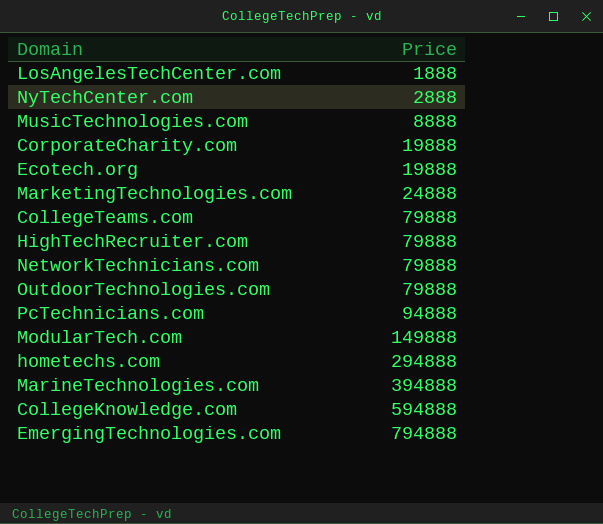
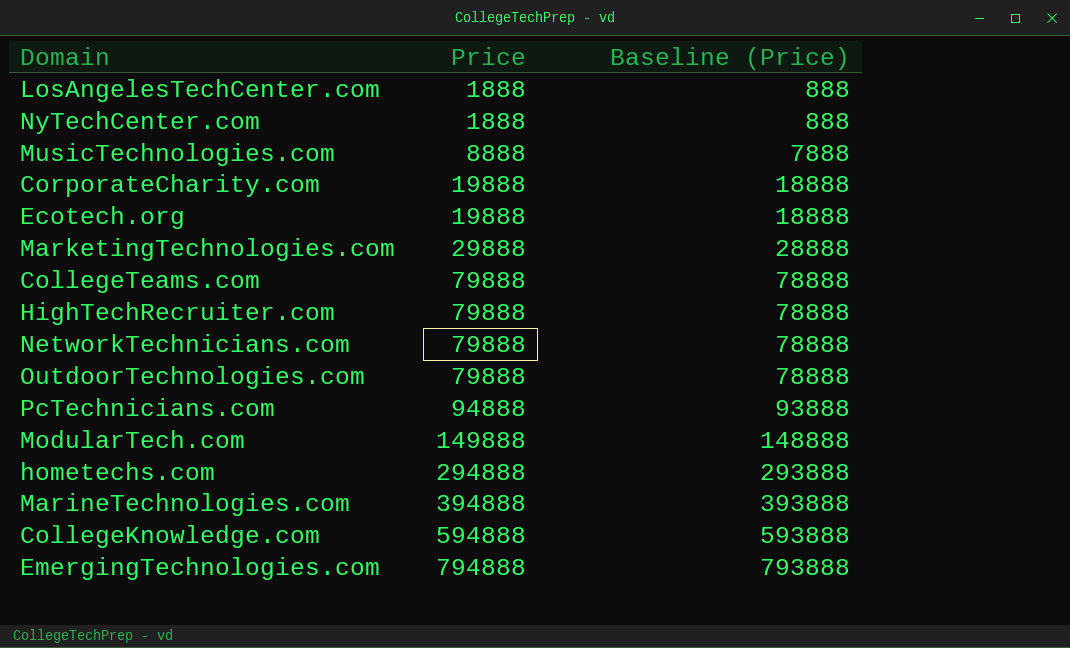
column Baseline (Price) | formula: none -> [Price] - 1000
NyTechCenter.com | Price: 2888 -> 1888
MarketingTechnologies.com | Price: 24888 -> 29888

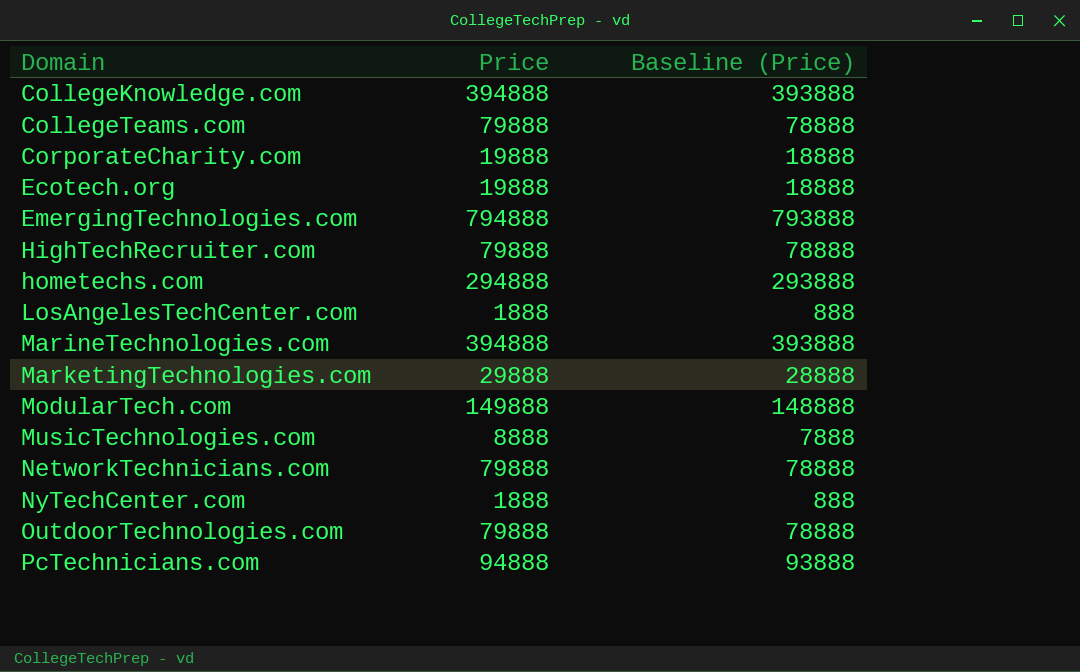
row order: Price ascending -> Domain ascending
CollegeKnowledge.com | Price: 594888 -> 394888
CollegeKnowledge.com | Baseline (Price): 593888 -> 393888

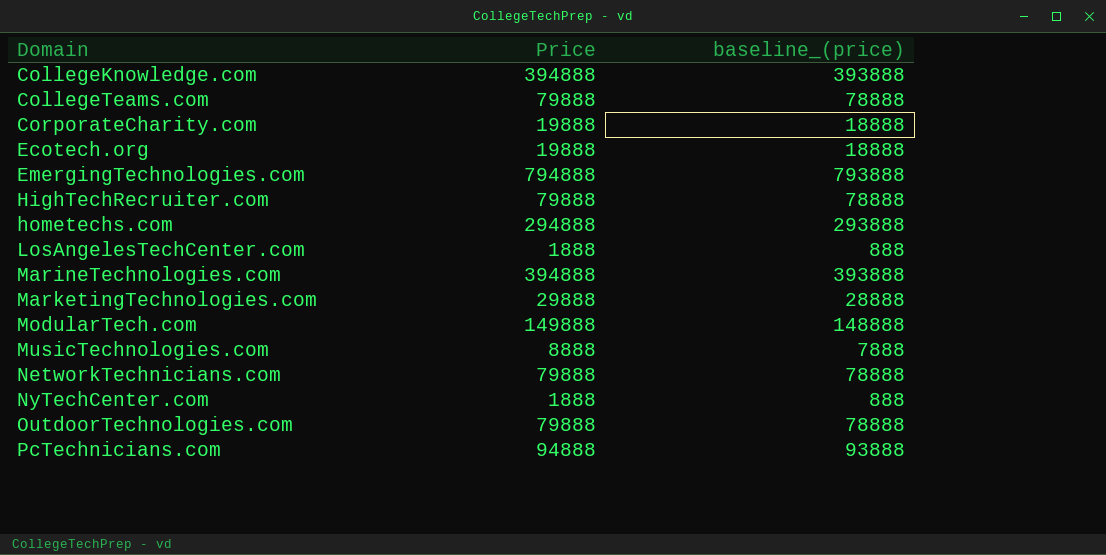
column name: Baseline (Price) -> baseline_(price)

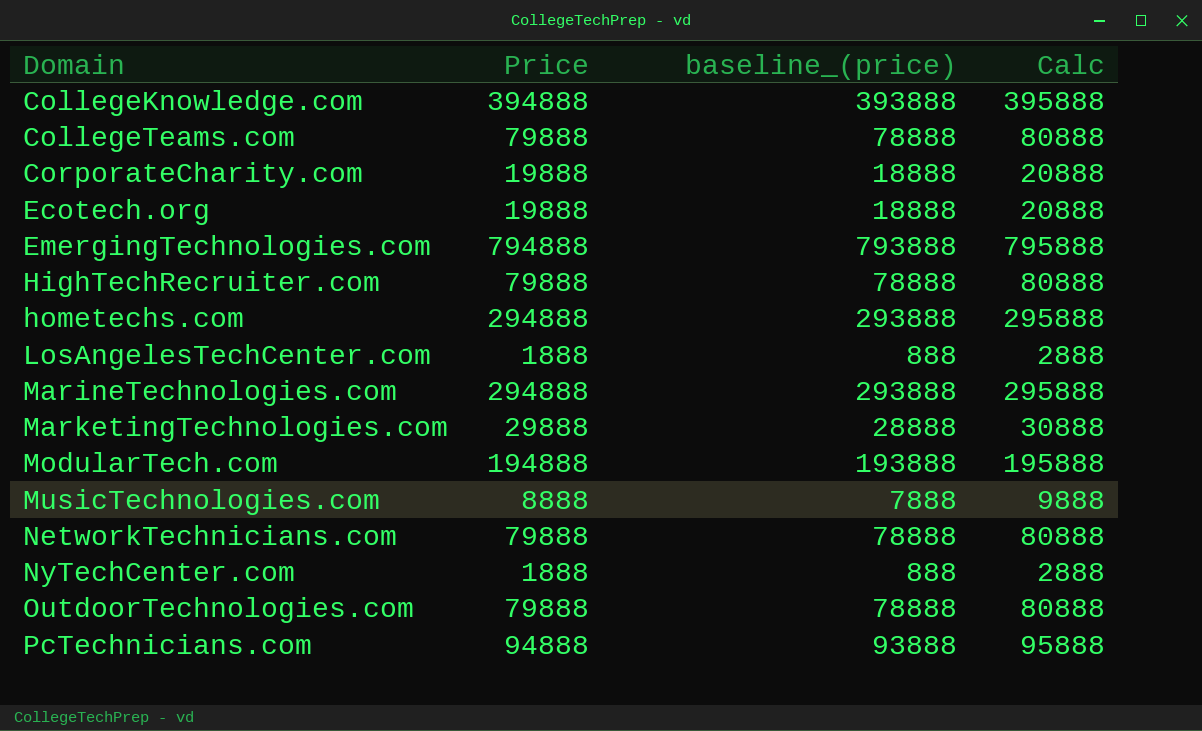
column Calc | formula: none -> [Price] + 1000
MarineTechnologies.com | Price: 394888 -> 294888
MarineTechnologies.com | baseline_(price): 393888 -> 293888
ModularTech.com | Price: 149888 -> 194888
ModularTech.com | baseline_(price): 148888 -> 193888

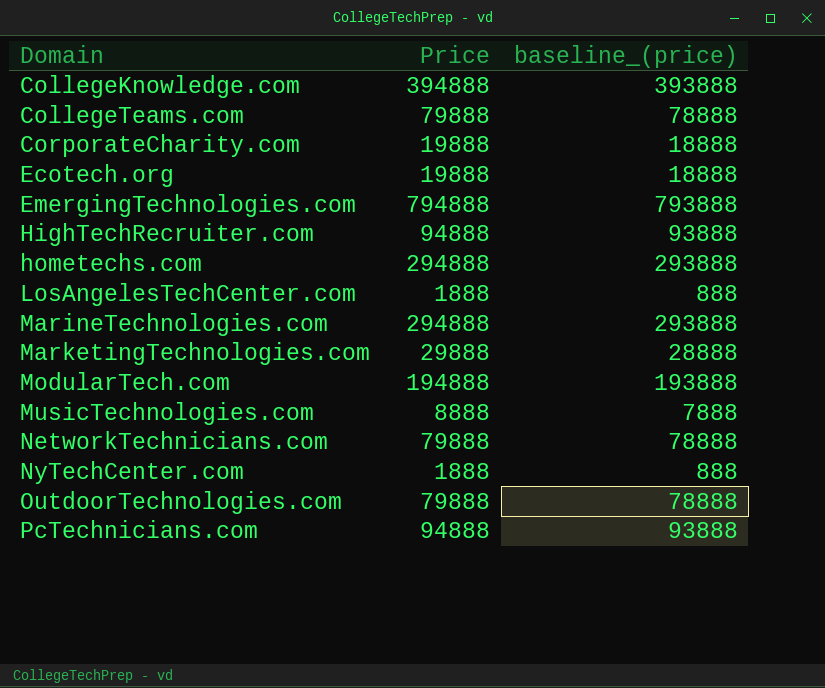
column Calc | formula: [Price] + 1000 -> none
HighTechRecruiter.com | Price: 79888 -> 94888
HighTechRecruiter.com | baseline_(price): 78888 -> 93888

